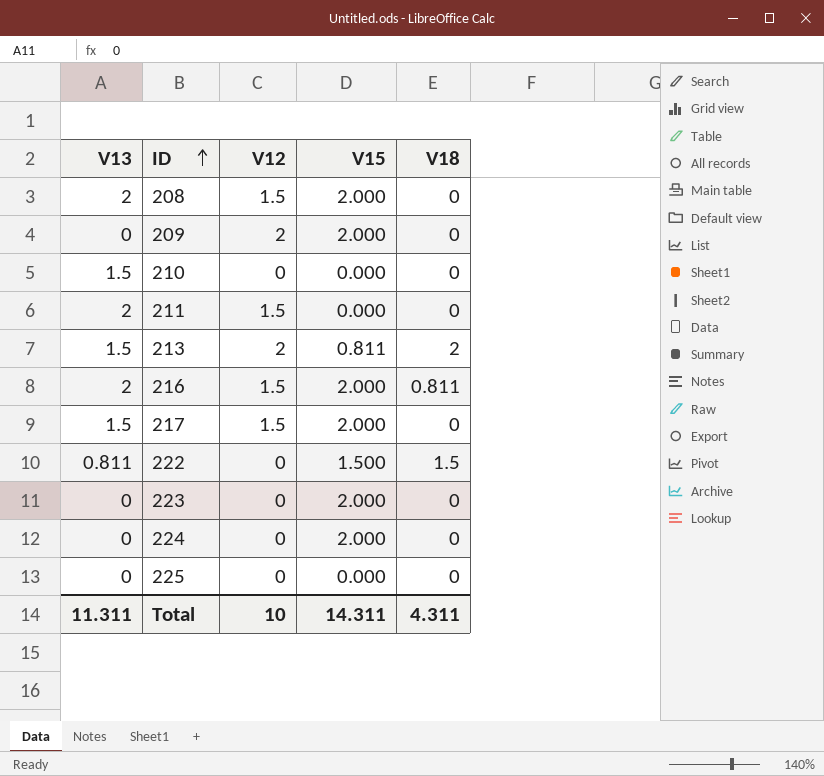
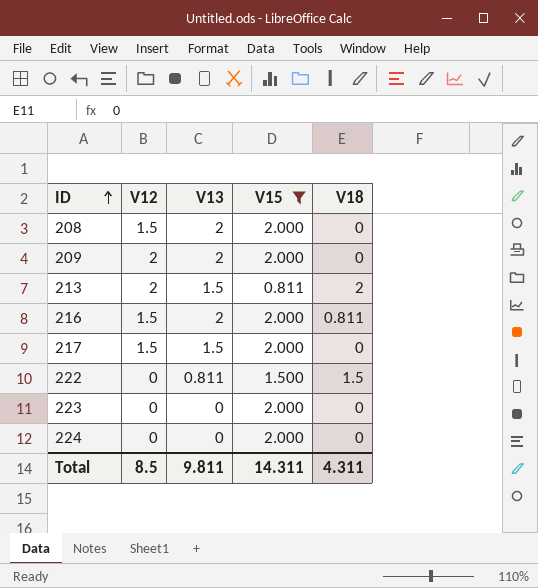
filter: none -> V15 != 0.000
column V13 | position: 1 -> 3
209 | V13: 0 -> 2
Total | V12: 10 -> 8.5
Total | V13: 11.311 -> 9.811

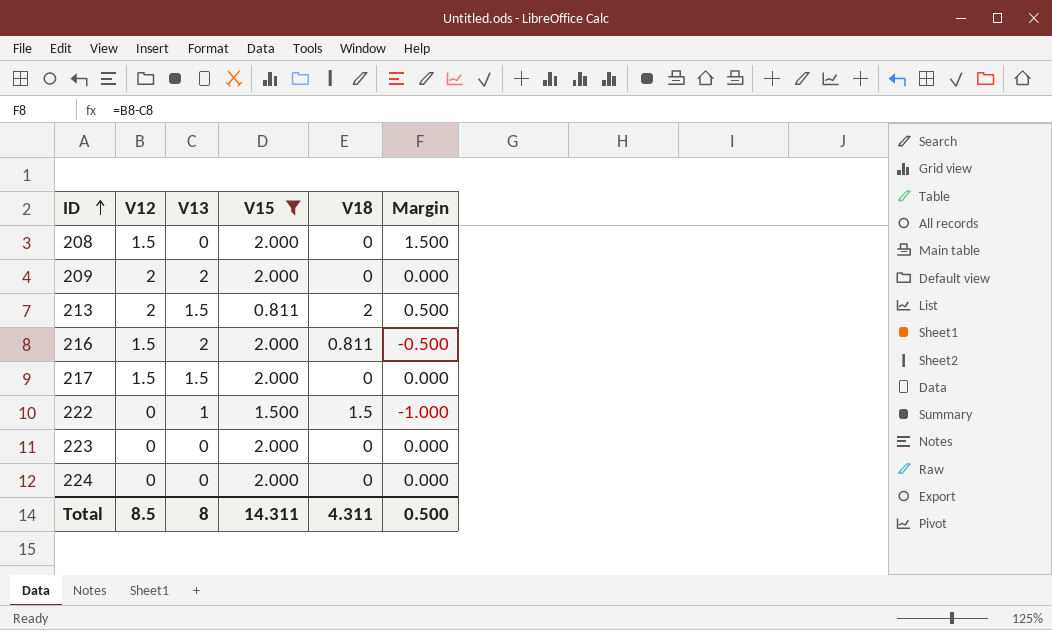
column Margin | formula: none -> [V12] - [V13]
208 | V13: 2 -> 0
222 | V13: 0.811 -> 1
Total | V13: 9.811 -> 8

